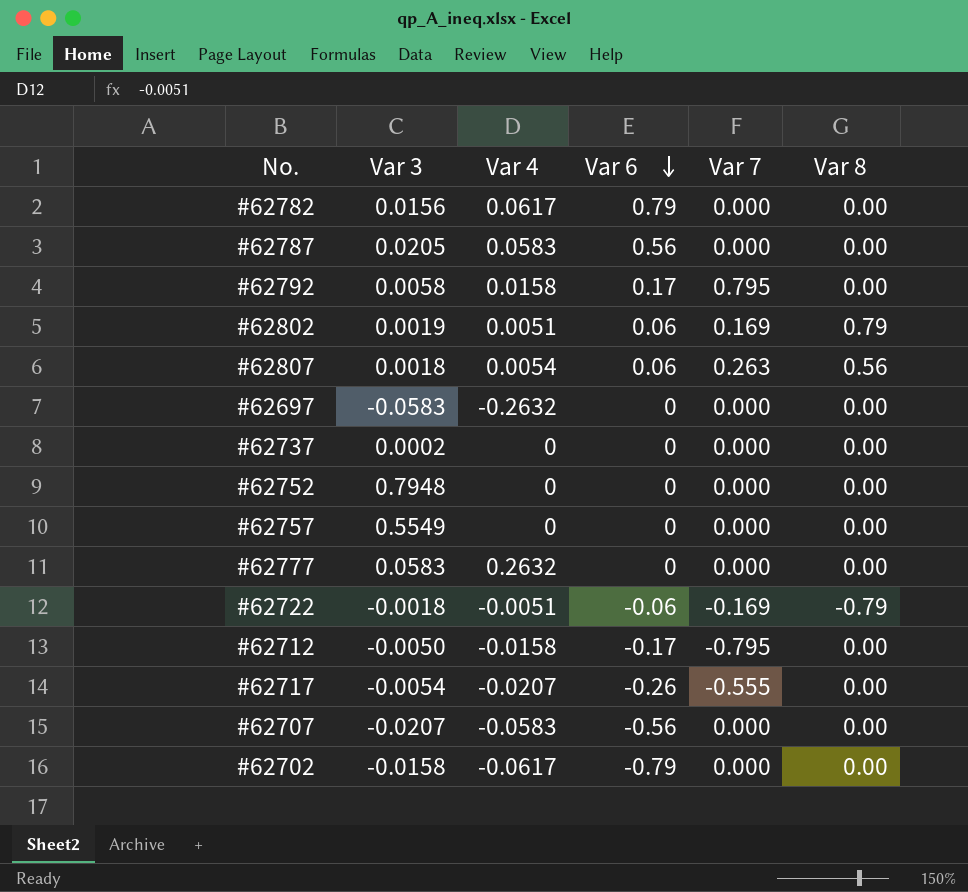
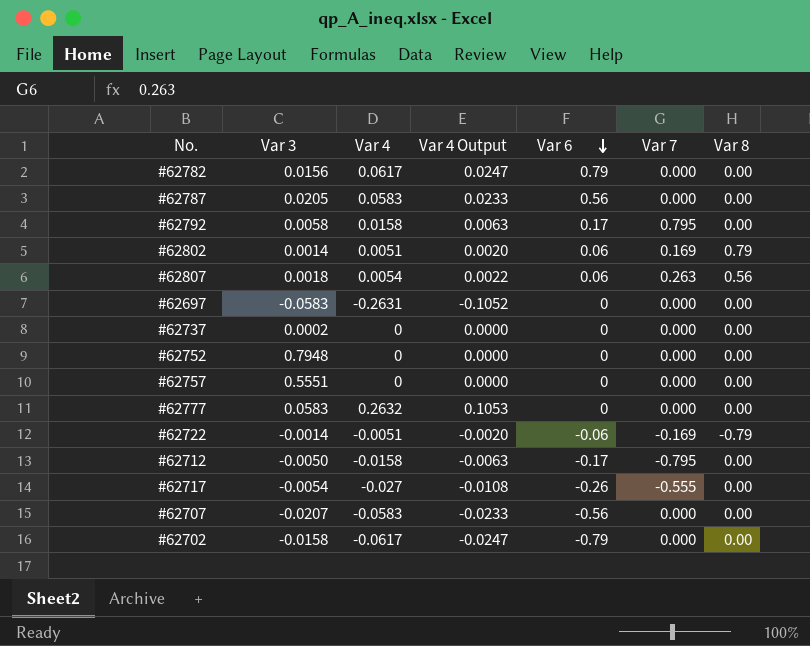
column Var 4 Output | formula: none -> [Var 4] * 0.4
#62802 | Var 3: 0.0019 -> 0.0014
#62697 | Var 4: -0.2632 -> -0.2631
#62757 | Var 3: 0.5549 -> 0.5551
#62722 | Var 3: -0.0018 -> -0.0014
#62717 | Var 4: -0.0207 -> -0.027

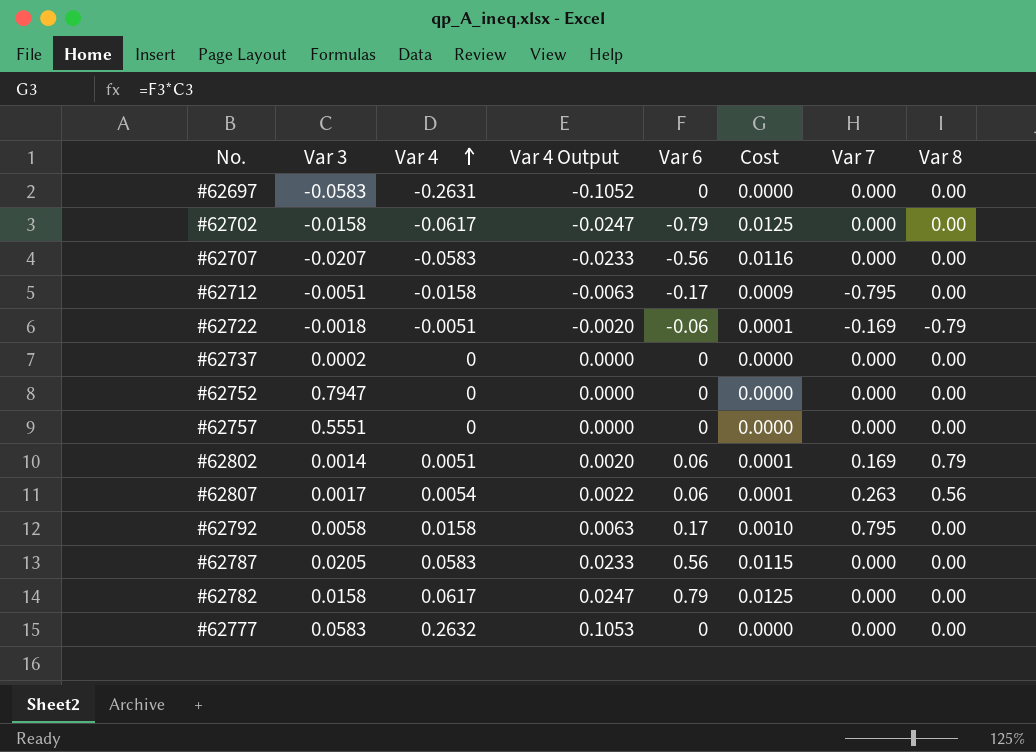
row order: Var 6 descending -> Var 4 ascending
column Cost | formula: none -> [Var 3] * [Var 6]
row #62717: -0.0054 | -0.027 | -0.0108 | -0.26 | -0.555 | 0.00 -> none
#62712 | Var 3: -0.0050 -> -0.0051
#62722 | Var 3: -0.0014 -> -0.0018
#62752 | Var 3: 0.7948 -> 0.7947
#62807 | Var 3: 0.0018 -> 0.0017
#62782 | Var 3: 0.0156 -> 0.0158

